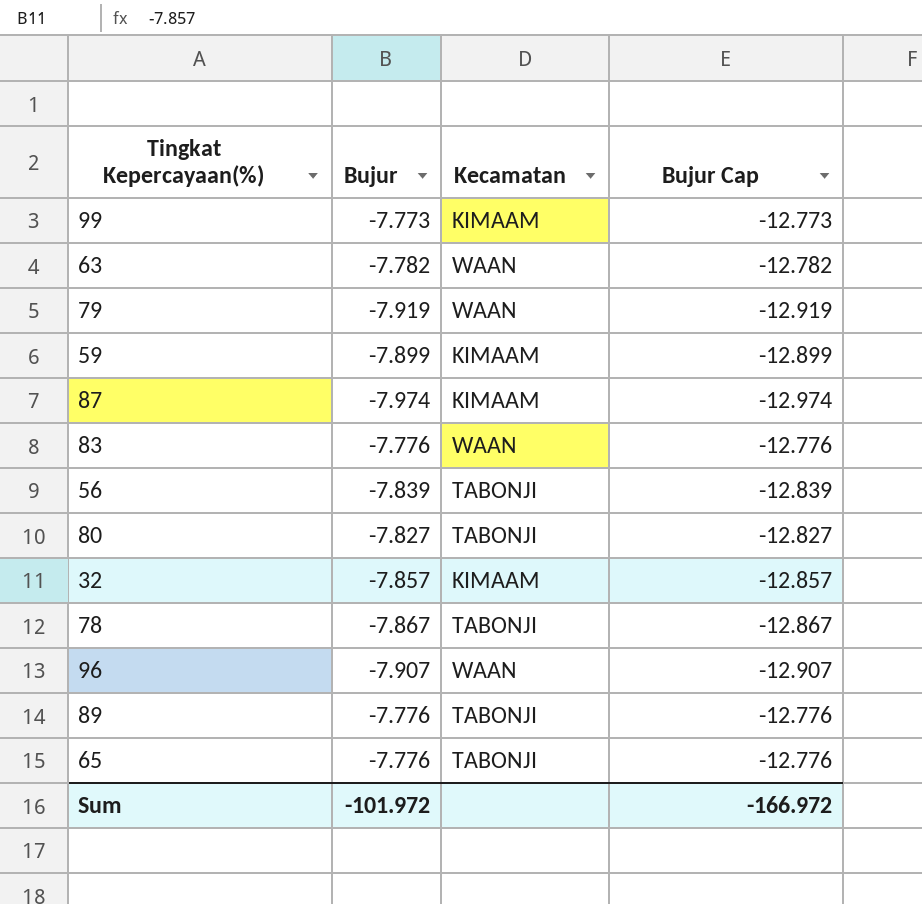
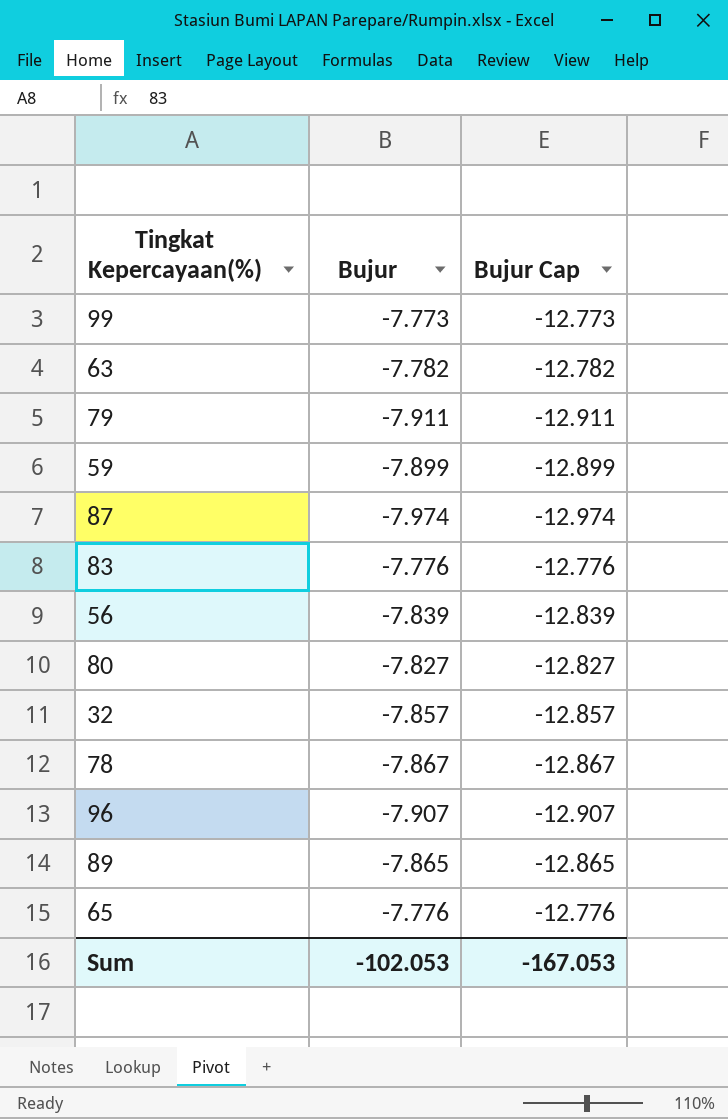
column Kecamatan | position: 3 -> none
79 | Bujur: -7.919 -> -7.911
79 | Bujur Cap: -12.919 -> -12.911
89 | Bujur: -7.776 -> -7.865
89 | Bujur Cap: -12.776 -> -12.865
Sum | Bujur: -101.972 -> -102.053
Sum | Bujur Cap: -166.972 -> -167.053

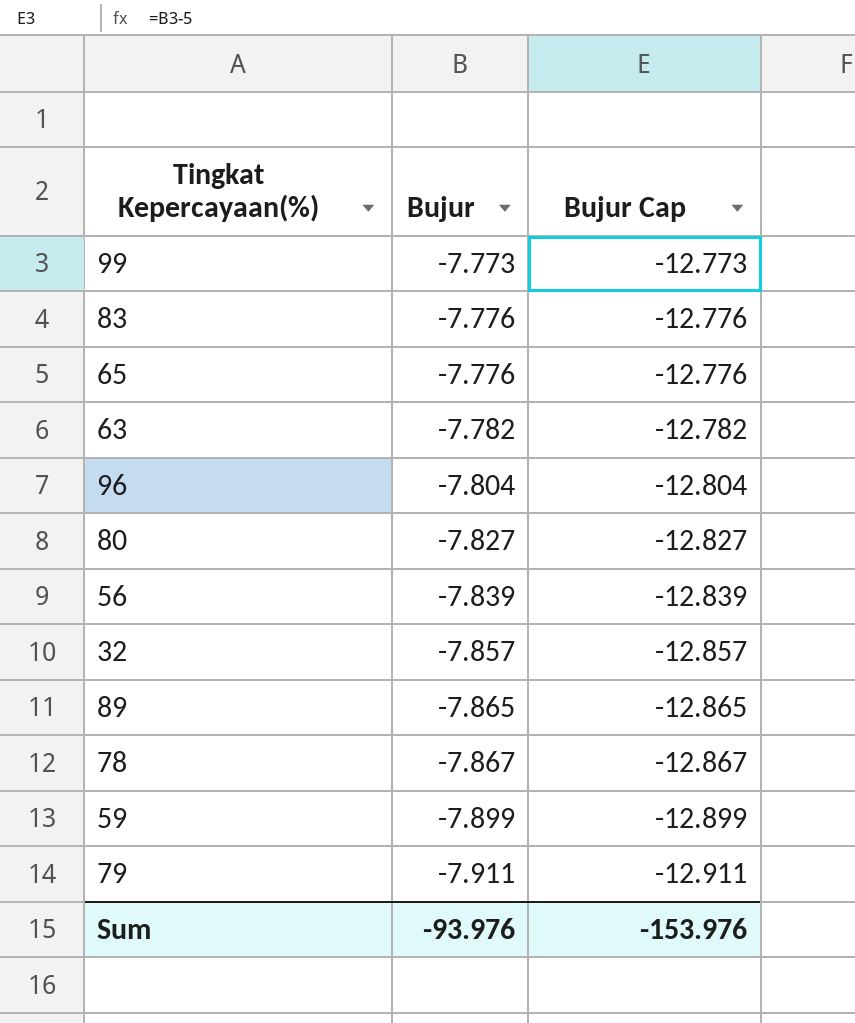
row order: none -> Bujur descending
row 87: -7.974 | -12.974 -> none
96 | Bujur: -7.907 -> -7.804
96 | Bujur Cap: -12.907 -> -12.804
Sum | Bujur: -102.053 -> -93.976
Sum | Bujur Cap: -167.053 -> -153.976

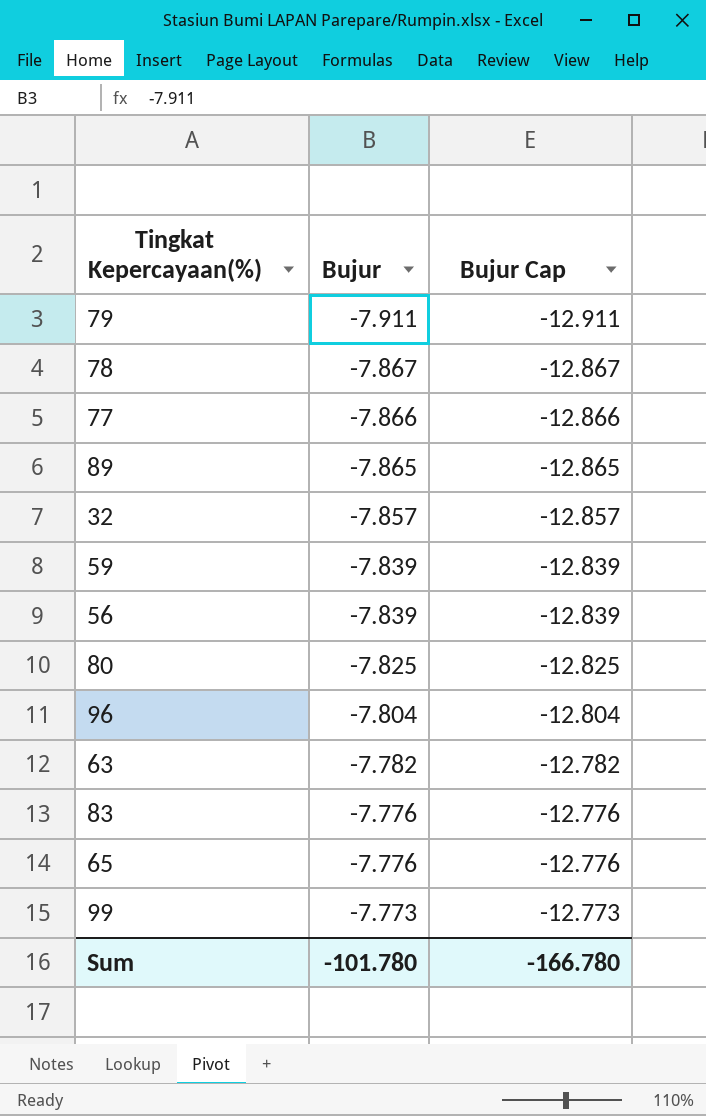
row order: Bujur descending -> Bujur ascending
row 77: none -> -7.866 | -12.866
59 | Bujur: -7.899 -> -7.839
59 | Bujur Cap: -12.899 -> -12.839
80 | Bujur: -7.827 -> -7.825
80 | Bujur Cap: -12.827 -> -12.825
Sum | Bujur: -93.976 -> -101.780
Sum | Bujur Cap: -153.976 -> -166.780

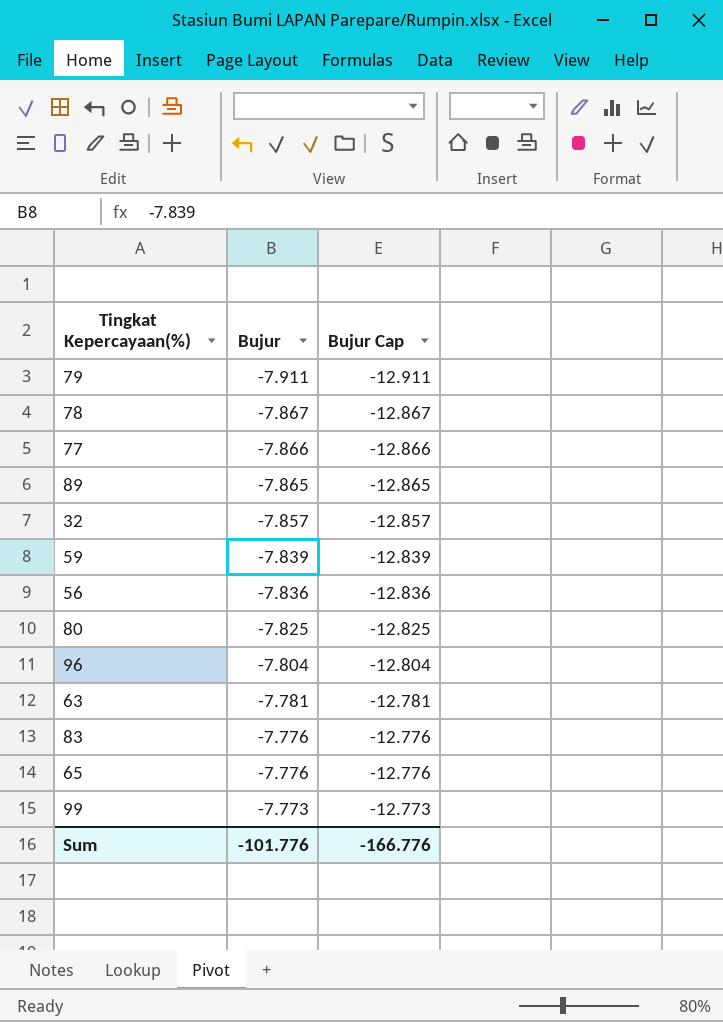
56 | Bujur: -7.839 -> -7.836
56 | Bujur Cap: -12.839 -> -12.836
63 | Bujur: -7.782 -> -7.781
63 | Bujur Cap: -12.782 -> -12.781
Sum | Bujur: -101.780 -> -101.776
Sum | Bujur Cap: -166.780 -> -166.776

